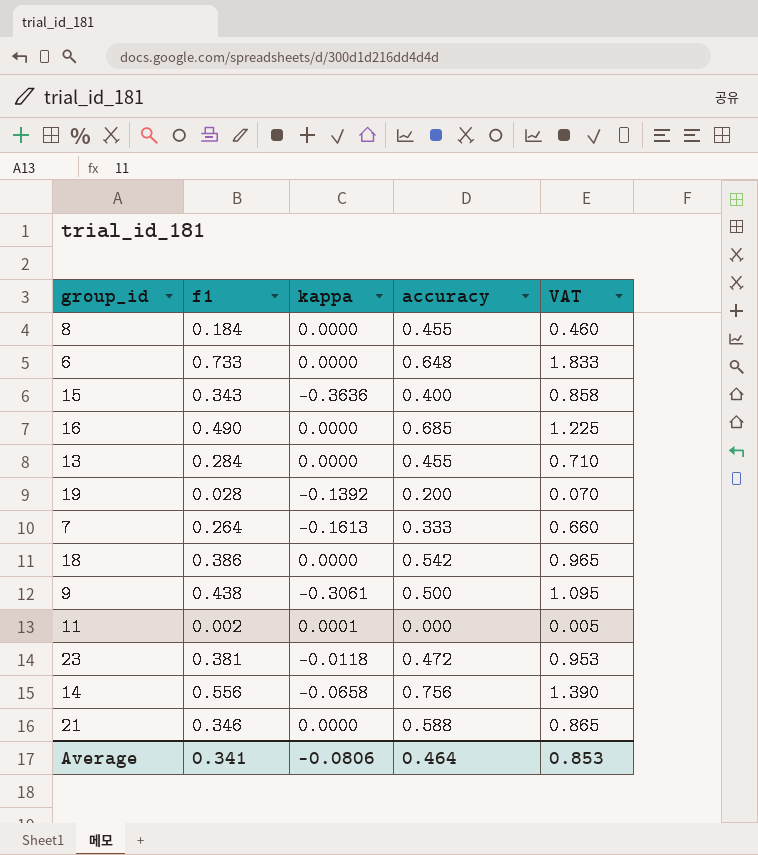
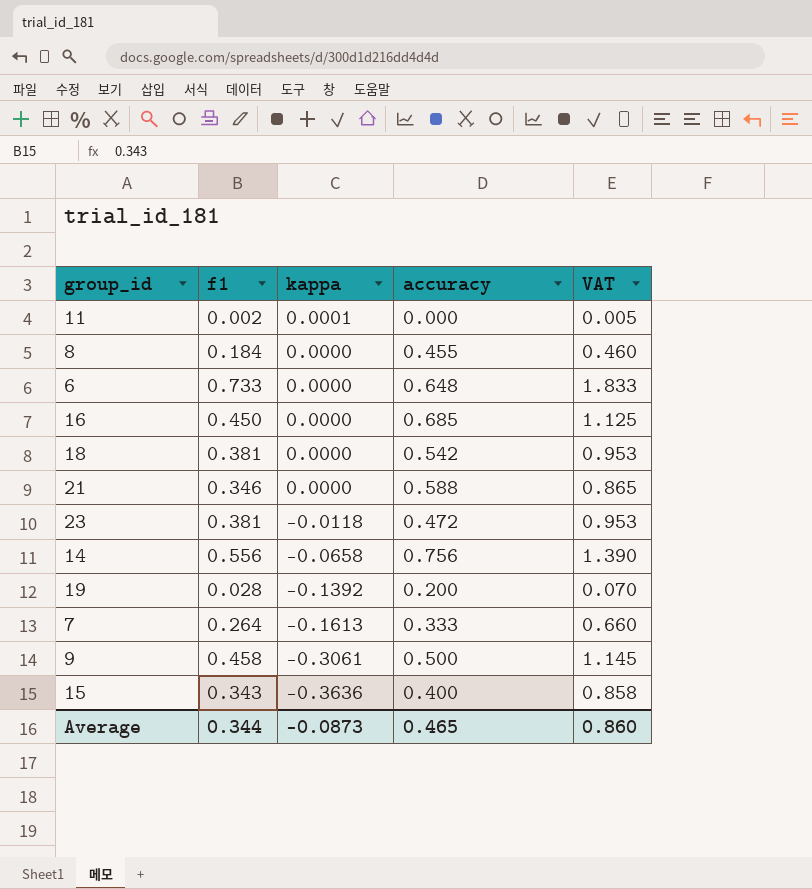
row order: none -> kappa descending
row 13: 0.284 | 0.0000 | 0.455 | 0.710 -> none
16 | f1: 0.490 -> 0.450
16 | VAT: 1.225 -> 1.125
18 | f1: 0.386 -> 0.381
18 | VAT: 0.965 -> 0.953
9 | f1: 0.438 -> 0.458
9 | VAT: 1.095 -> 1.145
Average | f1: 0.341 -> 0.344
Average | kappa: -0.0806 -> -0.0873
Average | accuracy: 0.464 -> 0.465
Average | VAT: 0.853 -> 0.860

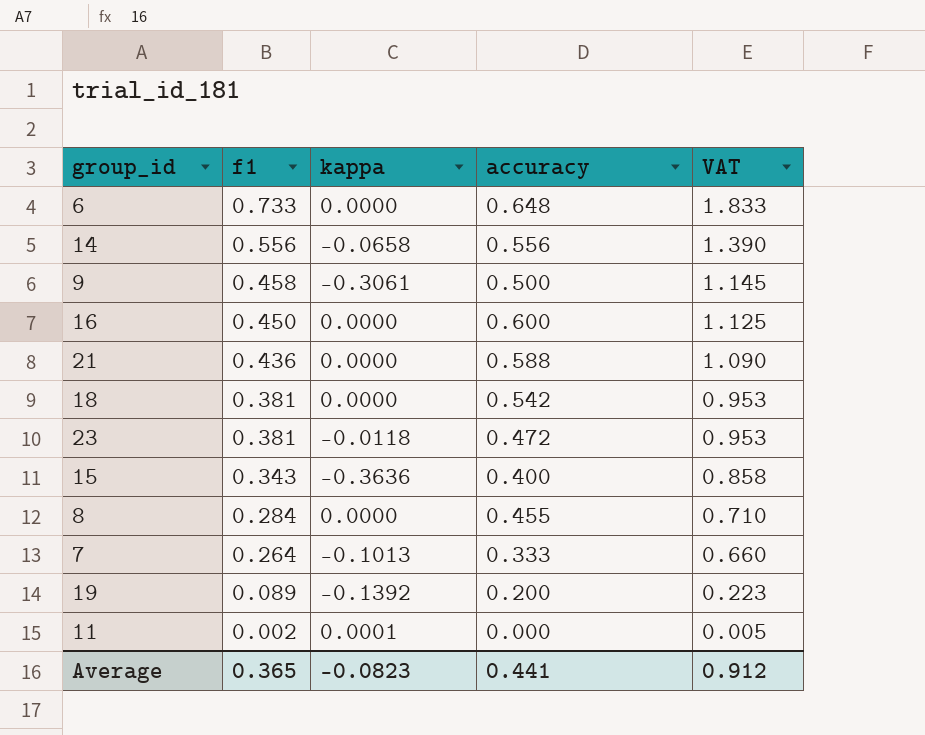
row order: kappa descending -> f1 descending
14 | accuracy: 0.756 -> 0.556
16 | accuracy: 0.685 -> 0.600
21 | f1: 0.346 -> 0.436
21 | VAT: 0.865 -> 1.090
8 | f1: 0.184 -> 0.284
8 | VAT: 0.460 -> 0.710
7 | kappa: -0.1613 -> -0.1013
19 | f1: 0.028 -> 0.089
19 | VAT: 0.070 -> 0.223
Average | f1: 0.344 -> 0.365
Average | kappa: -0.0873 -> -0.0823
Average | accuracy: 0.465 -> 0.441
Average | VAT: 0.860 -> 0.912

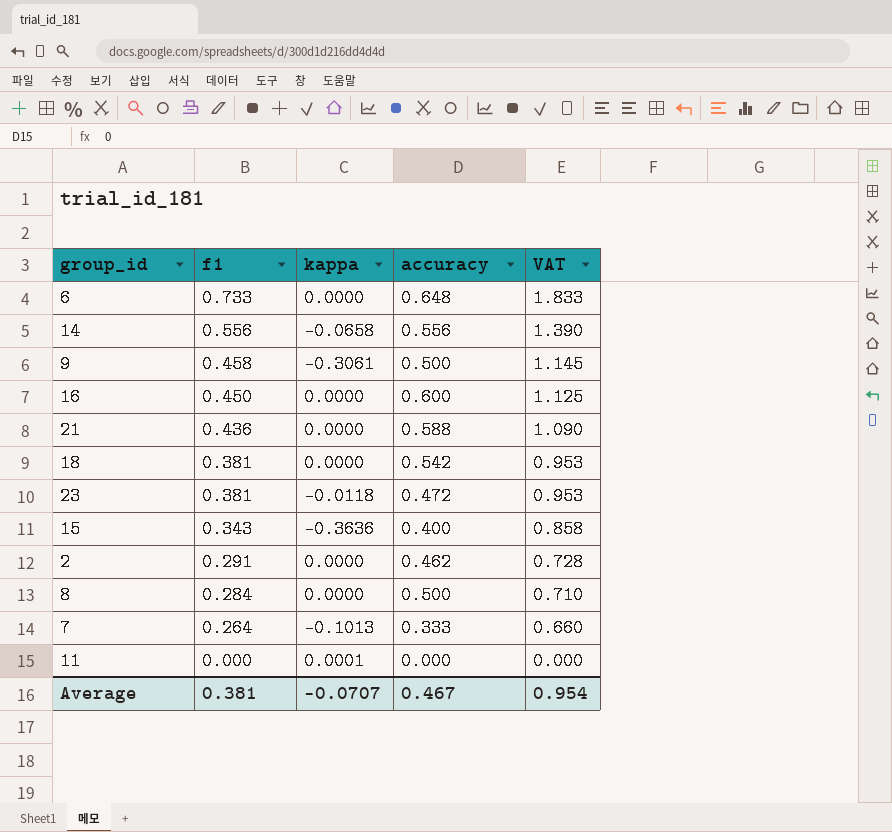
row 19: 0.089 | -0.1392 | 0.200 | 0.223 -> none
row 2: none -> 0.291 | 0.0000 | 0.462 | 0.728
8 | accuracy: 0.455 -> 0.500
11 | f1: 0.002 -> 0.000
11 | VAT: 0.005 -> 0.000
Average | f1: 0.365 -> 0.381
Average | kappa: -0.0823 -> -0.0707
Average | accuracy: 0.441 -> 0.467
Average | VAT: 0.912 -> 0.954

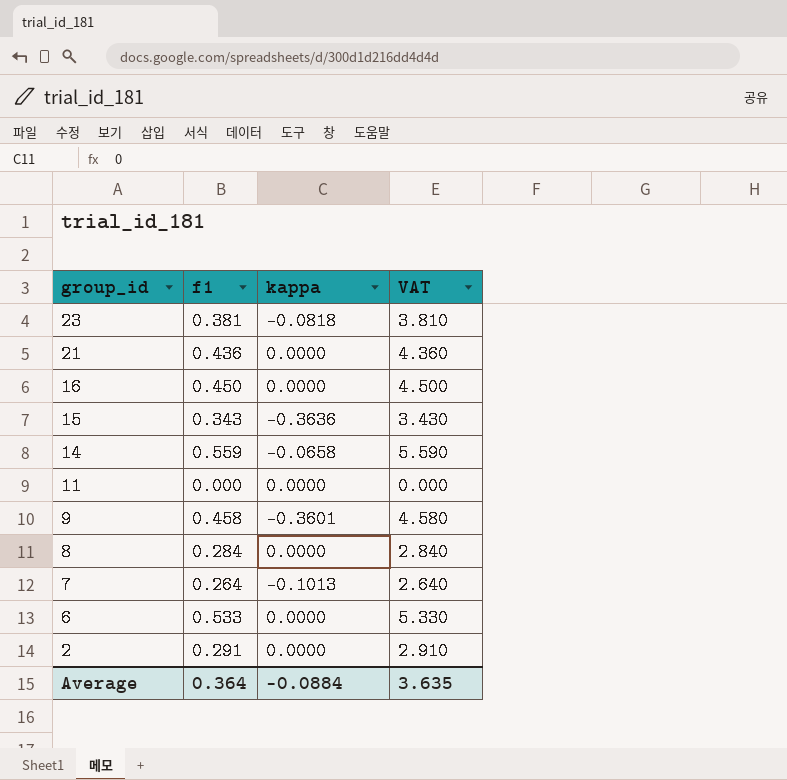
row order: f1 descending -> group_id descending
column accuracy | position: 4 -> none
column VAT | formula: [f1] * 2.5 -> [f1] * 10
row 18: 0.381 | 0.0000 | 0.542 | 0.953 -> none
23 | kappa: -0.0118 -> -0.0818
14 | f1: 0.556 -> 0.559
11 | kappa: 0.0001 -> 0.0000
9 | kappa: -0.3061 -> -0.3601
6 | f1: 0.733 -> 0.533
Average | f1: 0.381 -> 0.364
Average | kappa: -0.0707 -> -0.0884
Average | VAT: 0.954 -> 3.635

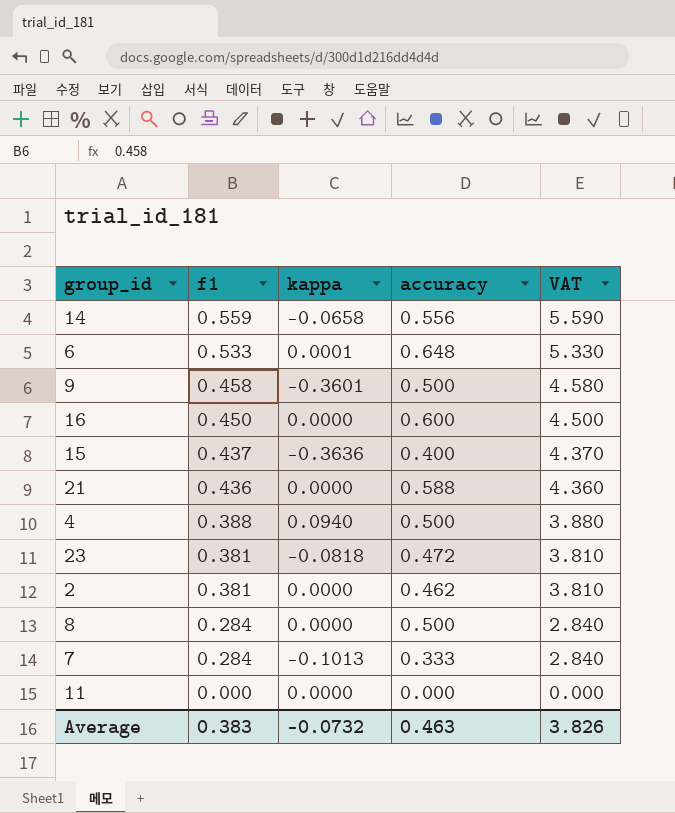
row order: group_id descending -> f1 descending
column accuracy | position: none -> 4
6 | kappa: 0.0000 -> 0.0001
15 | f1: 0.343 -> 0.437
15 | VAT: 3.430 -> 4.370
row 4: none -> 0.388 | 0.0940 | 0.500 | 3.880
2 | f1: 0.291 -> 0.381
2 | VAT: 2.910 -> 3.810
7 | f1: 0.264 -> 0.284
7 | VAT: 2.640 -> 2.840
Average | f1: 0.364 -> 0.383
Average | kappa: -0.0884 -> -0.0732
Average | VAT: 3.635 -> 3.826

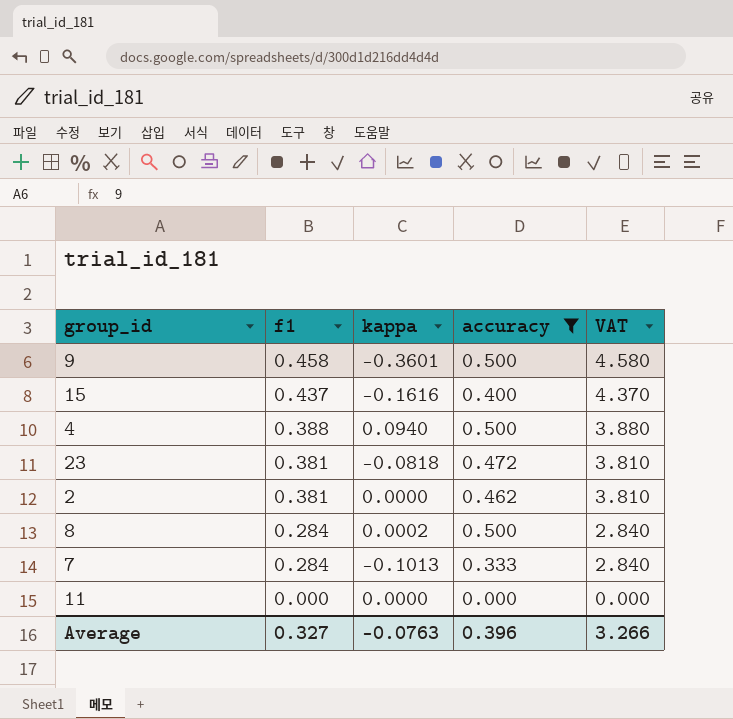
filter: none -> accuracy <= 0.500
15 | kappa: -0.3636 -> -0.1616
8 | kappa: 0.0000 -> 0.0002
Average | f1: 0.383 -> 0.327
Average | kappa: -0.0732 -> -0.0763
Average | accuracy: 0.463 -> 0.396
Average | VAT: 3.826 -> 3.266

